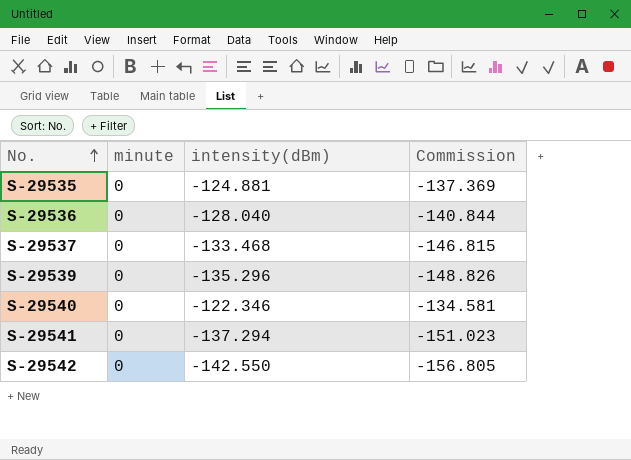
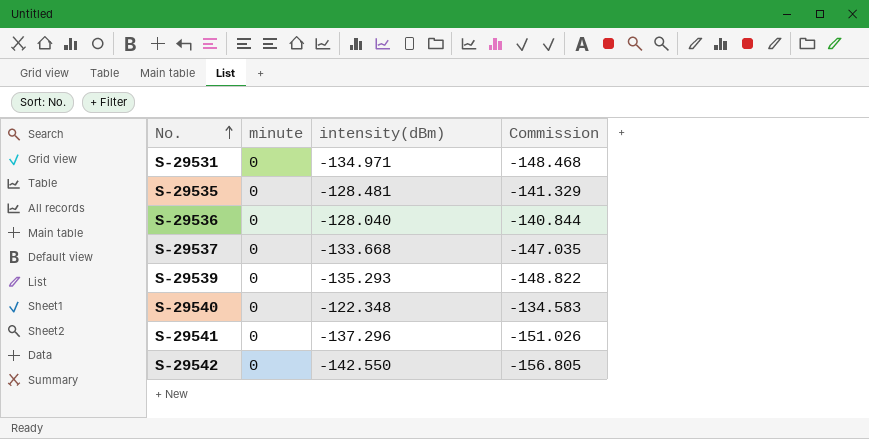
row S-29531: none -> 0 | -134.971 | -148.468
S-29535 | intensity(dBm): -124.881 -> -128.481
S-29535 | Commission: -137.369 -> -141.329
S-29537 | intensity(dBm): -133.468 -> -133.668
S-29537 | Commission: -146.815 -> -147.035
S-29539 | intensity(dBm): -135.296 -> -135.293
S-29539 | Commission: -148.826 -> -148.822
S-29540 | intensity(dBm): -122.346 -> -122.348
S-29540 | Commission: -134.581 -> -134.583
S-29541 | intensity(dBm): -137.294 -> -137.296
S-29541 | Commission: -151.023 -> -151.026

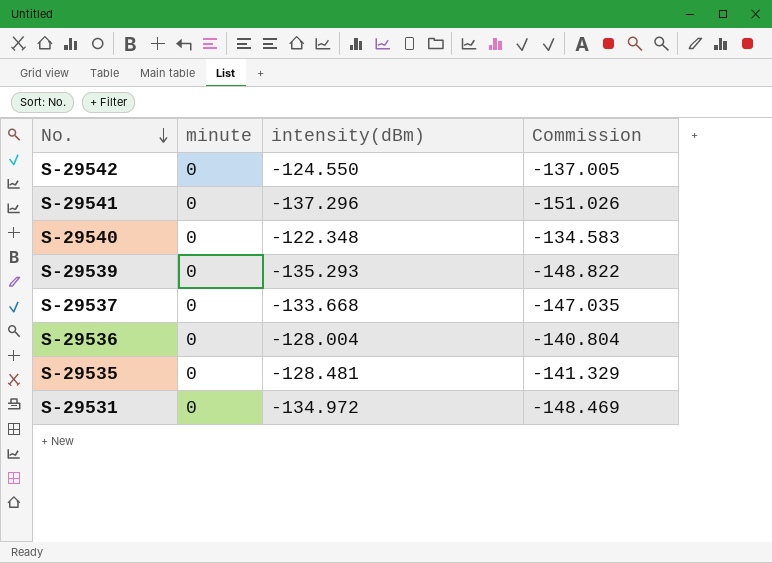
row order: No. ascending -> No. descending
S-29542 | intensity(dBm): -142.550 -> -124.550
S-29542 | Commission: -156.805 -> -137.005
S-29536 | intensity(dBm): -128.040 -> -128.004
S-29536 | Commission: -140.844 -> -140.804
S-29531 | intensity(dBm): -134.971 -> -134.972
S-29531 | Commission: -148.468 -> -148.469

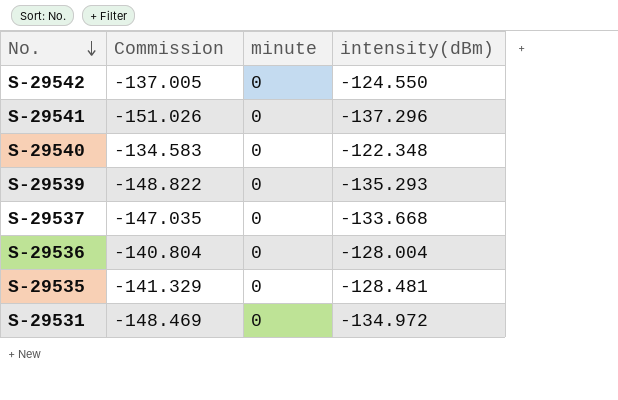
column Commission | position: 4 -> 2

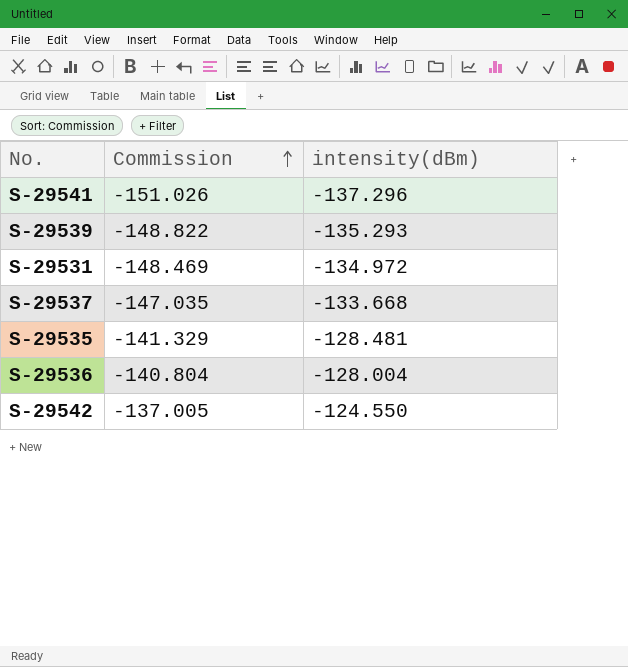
row order: No. descending -> Commission ascending
column minute | position: 3 -> none
row S-29540: -134.583 | 0 | -122.348 -> none

